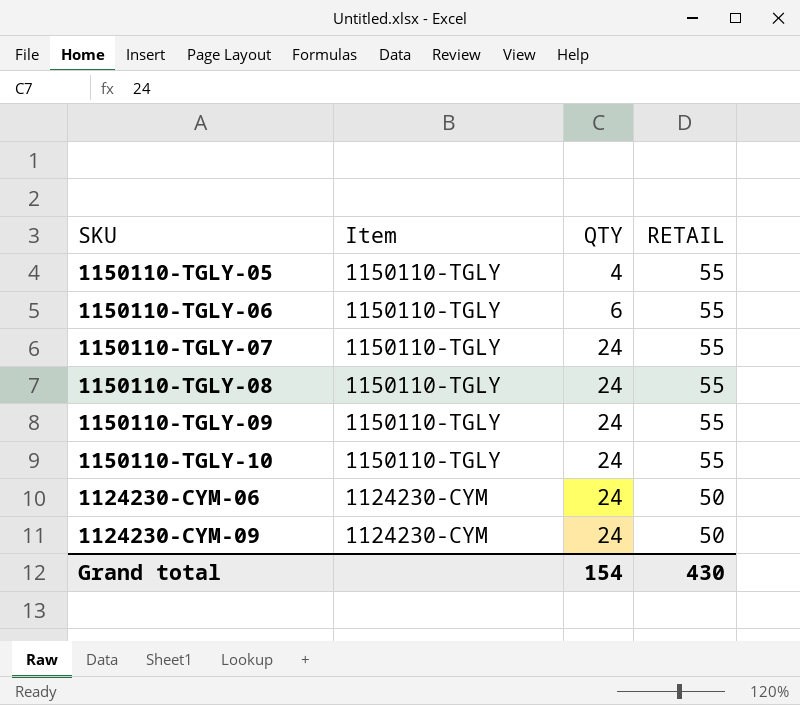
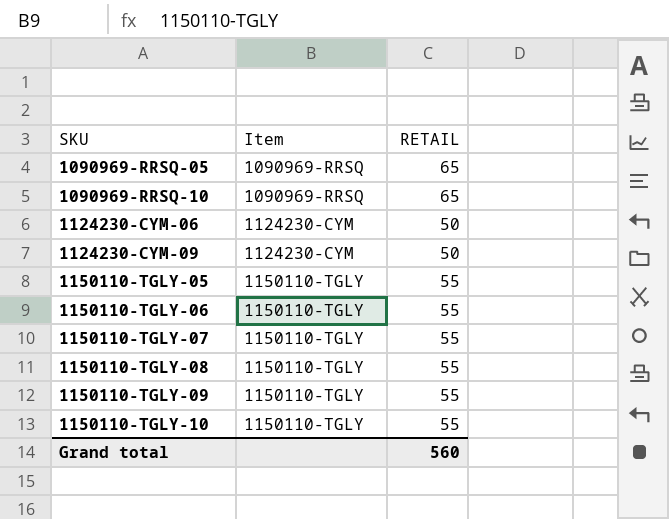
row order: Item descending -> SKU ascending
column QTY | position: 3 -> none
row 1090969-RRSQ-05: none -> 1090969-RRSQ | 65
row 1090969-RRSQ-10: none -> 1090969-RRSQ | 65
Grand total | RETAIL: 430 -> 560

